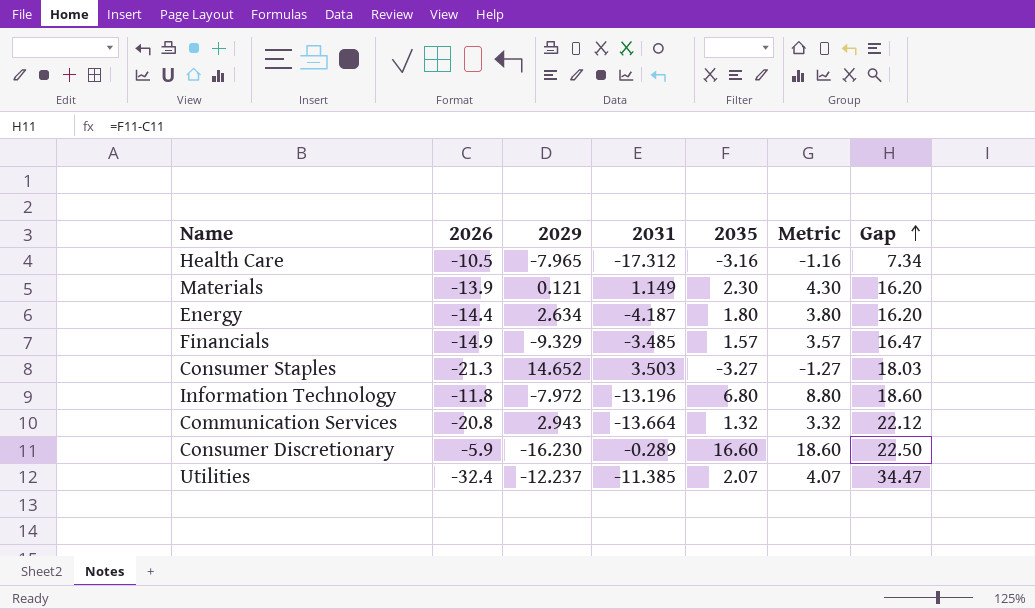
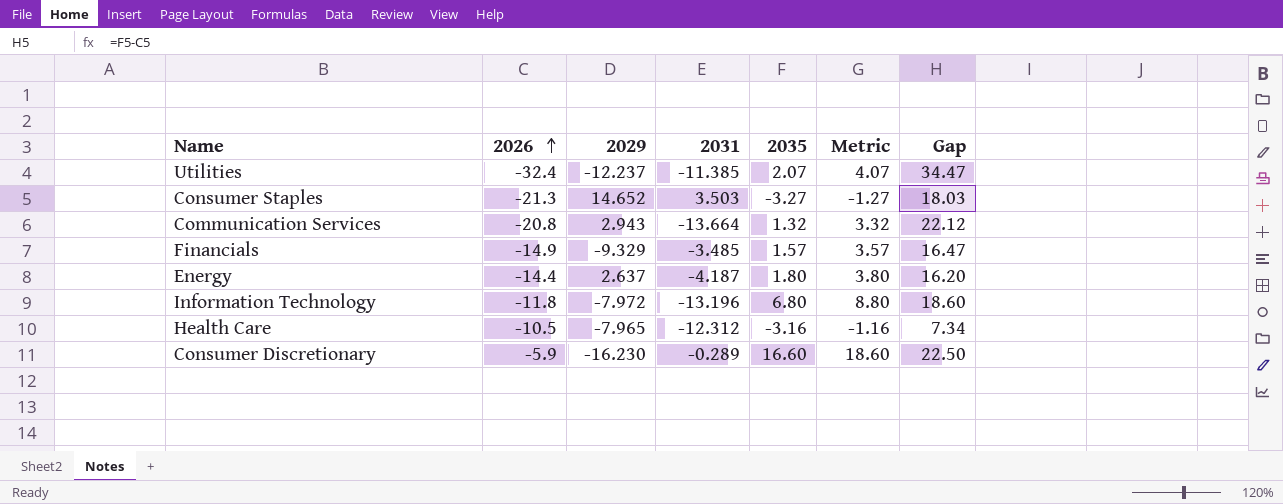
row order: Gap ascending -> 2026 ascending
row Materials: -13.9 | 0.121 | 1.149 | 2.30 | 4.30 | 16.20 -> none
Energy | 2029: 2.634 -> 2.637
Health Care | 2031: -17.312 -> -12.312

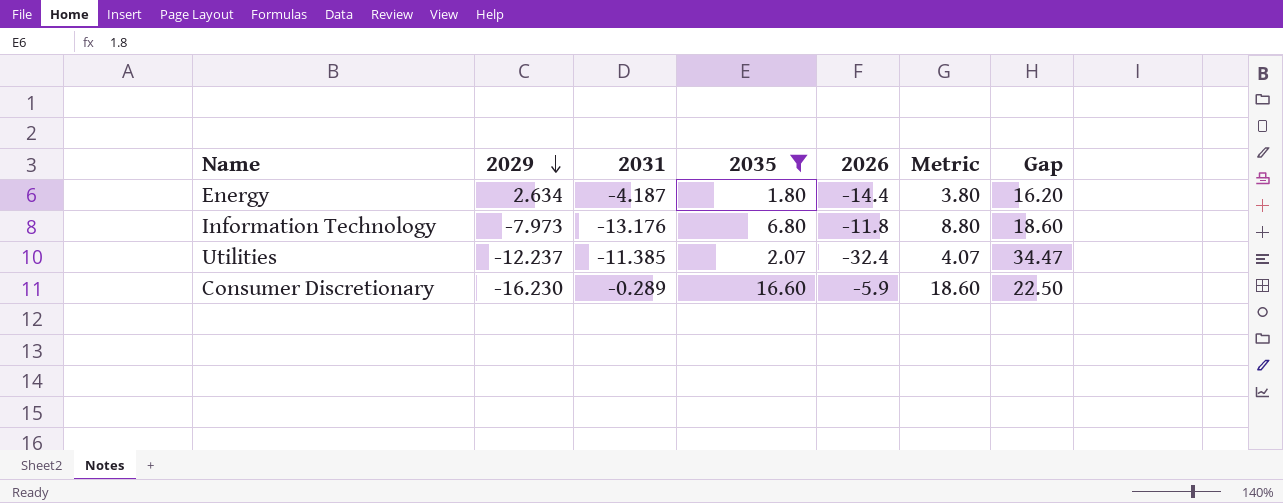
filter: none -> 2035 >= 1.80
row order: 2026 ascending -> 2029 descending
column 2026 | position: 2 -> 5
Energy | 2029: 2.637 -> 2.634
Information Technology | 2029: -7.972 -> -7.973
Information Technology | 2031: -13.196 -> -13.176

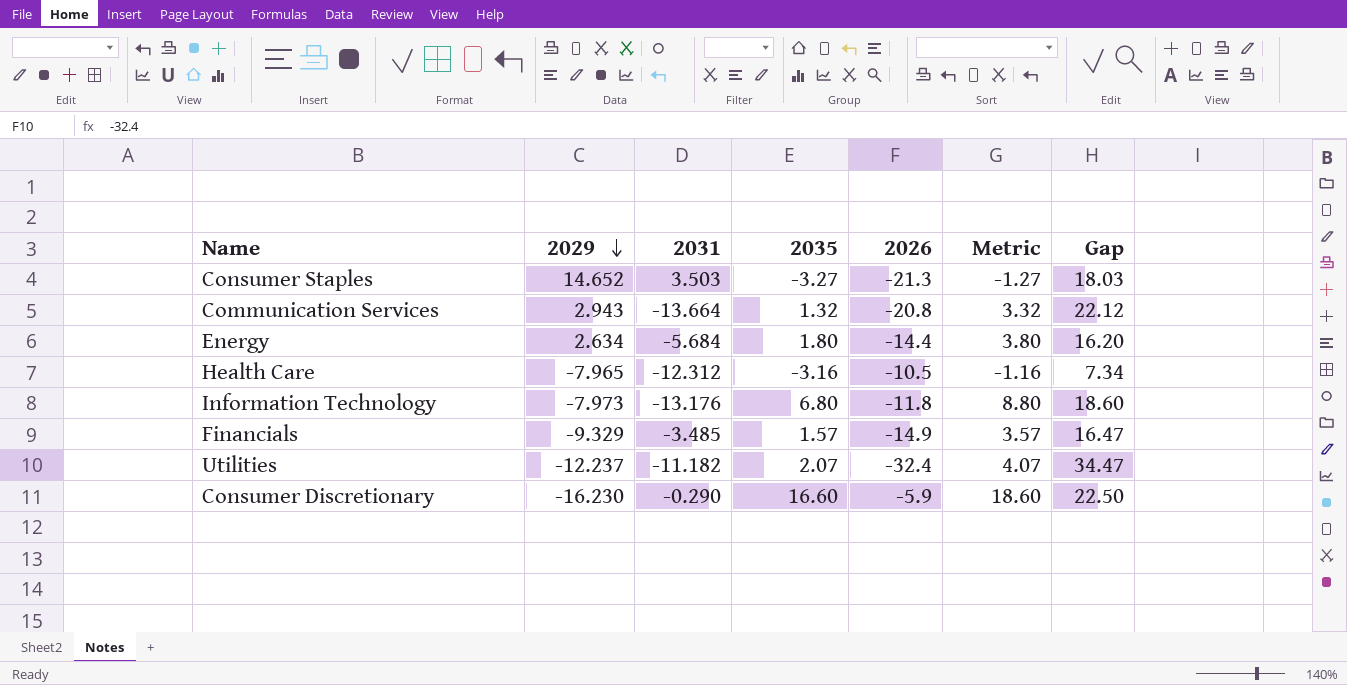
filter: 2035 >= 1.80 -> none
Energy | 2031: -4.187 -> -5.684
Utilities | 2031: -11.385 -> -11.182
Consumer Discretionary | 2031: -0.289 -> -0.290

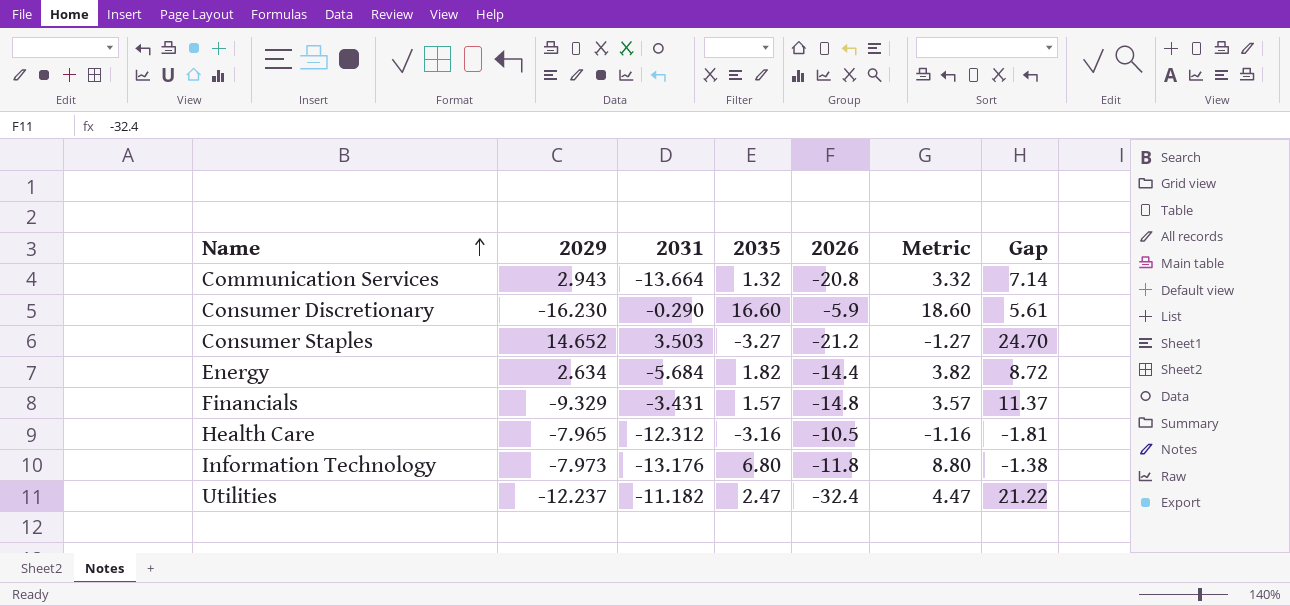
row order: 2029 descending -> Name ascending
column Gap | formula: [2035] - [2026] -> [2031] - [2026]
Consumer Staples | 2026: -21.3 -> -21.2
Energy | 2035: 1.80 -> 1.82
Energy | Metric: 3.80 -> 3.82
Financials | 2031: -3.485 -> -3.431
Financials | 2026: -14.9 -> -14.8
Utilities | 2035: 2.07 -> 2.47
Utilities | Metric: 4.07 -> 4.47

